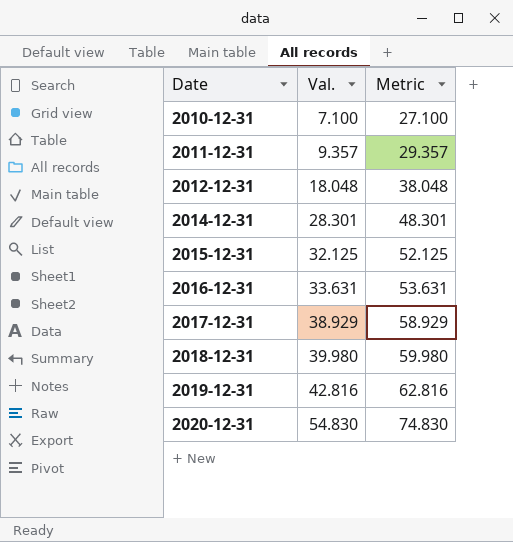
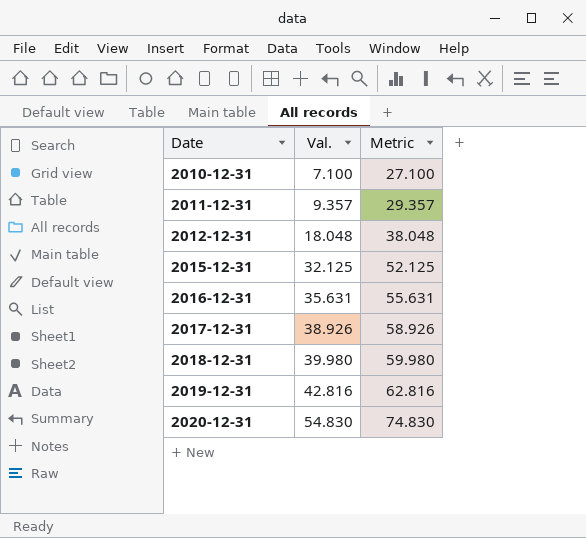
row 2014-12-31: 28.301 | 48.301 -> none
2016-12-31 | Val.: 33.631 -> 35.631
2016-12-31 | Metric: 53.631 -> 55.631
2017-12-31 | Val.: 38.929 -> 38.926
2017-12-31 | Metric: 58.929 -> 58.926

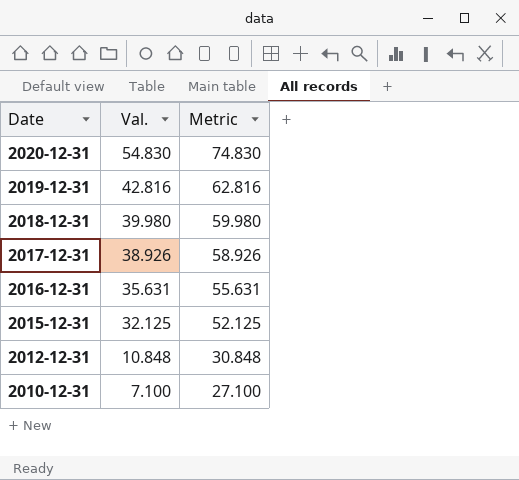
row order: Date ascending -> Date descending
row 2011-12-31: 9.357 | 29.357 -> none
2012-12-31 | Val.: 18.048 -> 10.848
2012-12-31 | Metric: 38.048 -> 30.848

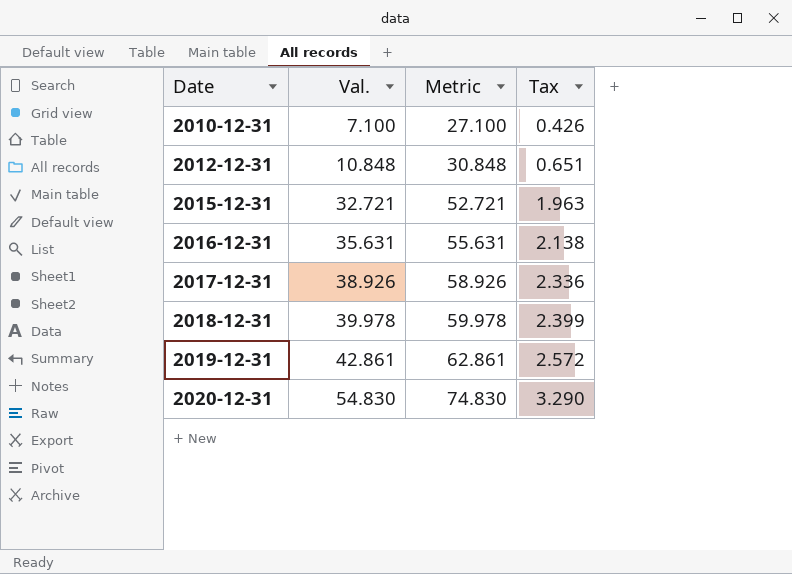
row order: Date descending -> Date ascending
column Tax | formula: none -> [Val.] * 0.06
2015-12-31 | Val.: 32.125 -> 32.721
2015-12-31 | Metric: 52.125 -> 52.721
2018-12-31 | Val.: 39.980 -> 39.978
2018-12-31 | Metric: 59.980 -> 59.978
2019-12-31 | Val.: 42.816 -> 42.861
2019-12-31 | Metric: 62.816 -> 62.861

